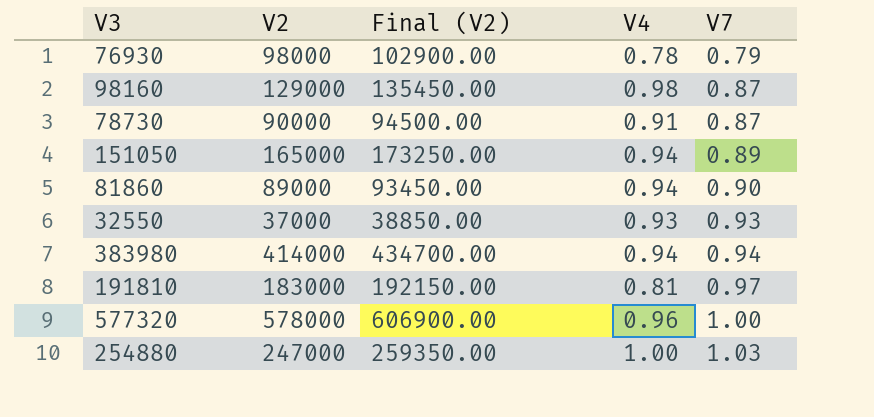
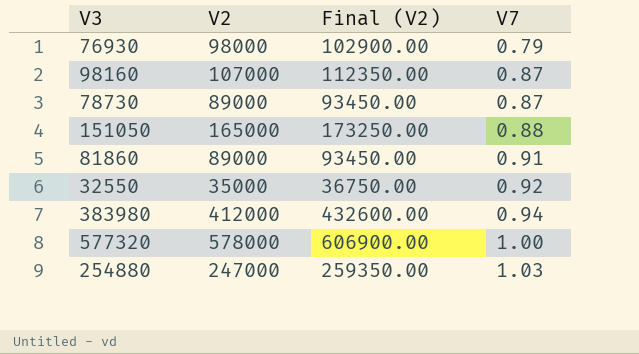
column V4 | position: 4 -> none
row 191810: 183000 | 192150.00 | 0.81 | 0.97 -> none
98160 | V2: 129000 -> 107000
98160 | Final (V2): 135450.00 -> 112350.00
78730 | V2: 90000 -> 89000
78730 | Final (V2): 94500.00 -> 93450.00
151050 | V7: 0.89 -> 0.88
81860 | V7: 0.90 -> 0.91
32550 | V2: 37000 -> 35000
32550 | Final (V2): 38850.00 -> 36750.00
32550 | V7: 0.93 -> 0.92
383980 | V2: 414000 -> 412000
383980 | Final (V2): 434700.00 -> 432600.00

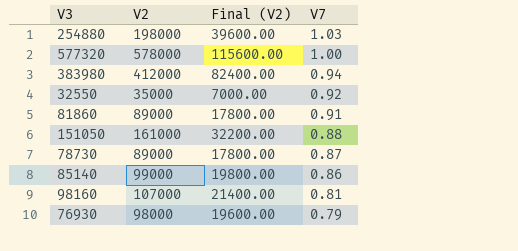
row order: V7 ascending -> V7 descending
column Final (V2) | formula: [V2] * 1.05 -> [V2] * 0.2
254880 | V2: 247000 -> 198000
151050 | V2: 165000 -> 161000
row 85140: none -> 99000 | 19800.00 | 0.86
98160 | V7: 0.87 -> 0.81

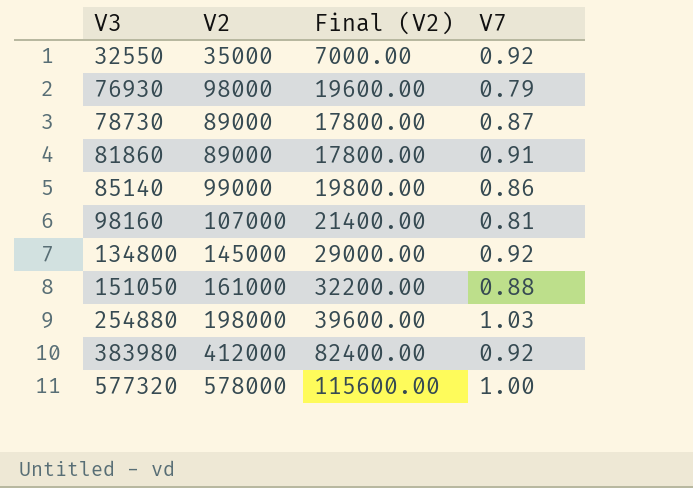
row order: V7 descending -> V3 ascending
row 134800: none -> 145000 | 29000.00 | 0.92
383980 | V7: 0.94 -> 0.92

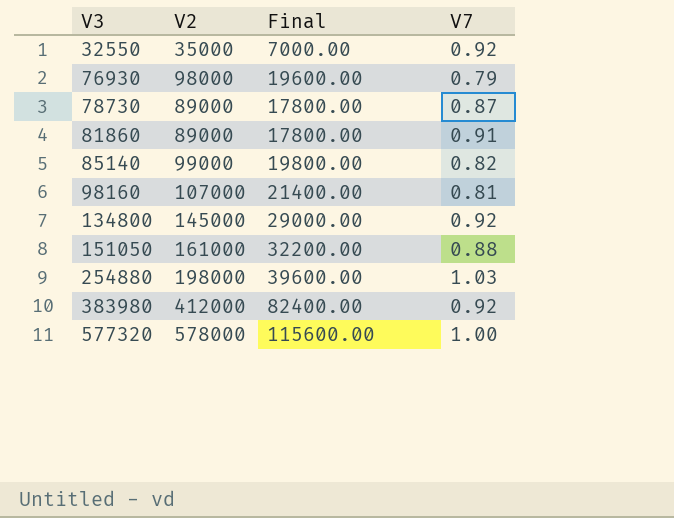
column name: Final (V2) -> Final
85140 | V7: 0.86 -> 0.82

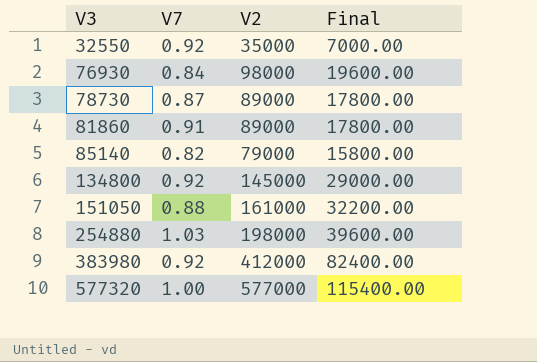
column V7 | position: 4 -> 2
row 98160: 107000 | 21400.00 | 0.81 -> none
76930 | V7: 0.79 -> 0.84
85140 | V2: 99000 -> 79000
85140 | Final: 19800.00 -> 15800.00
577320 | V2: 578000 -> 577000
577320 | Final: 115600.00 -> 115400.00

